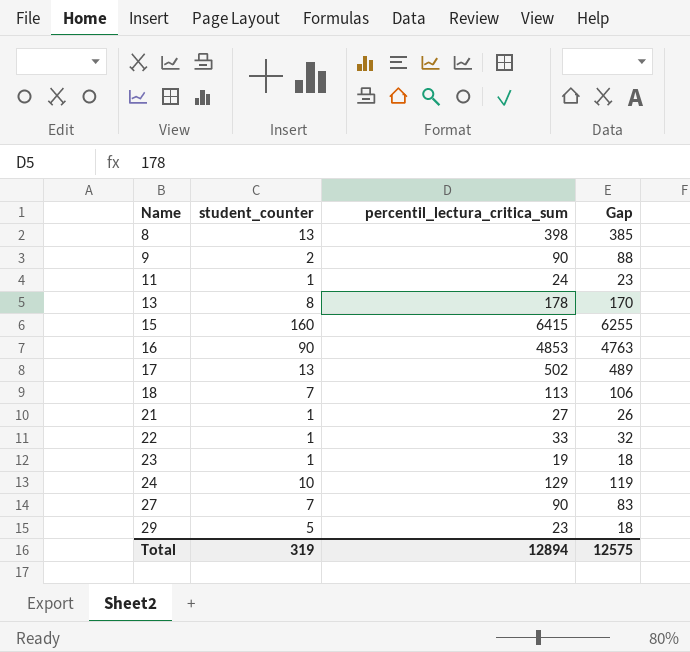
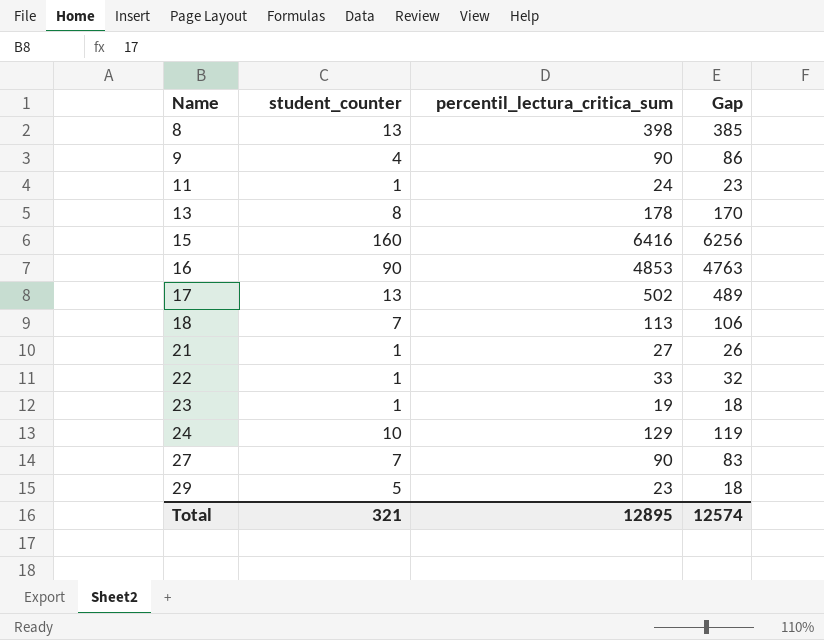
9 | student_counter: 2 -> 4
9 | Gap: 88 -> 86
15 | percentil_lectura_critica_sum: 6415 -> 6416
15 | Gap: 6255 -> 6256
Total | student_counter: 319 -> 321
Total | percentil_lectura_critica_sum: 12894 -> 12895
Total | Gap: 12575 -> 12574

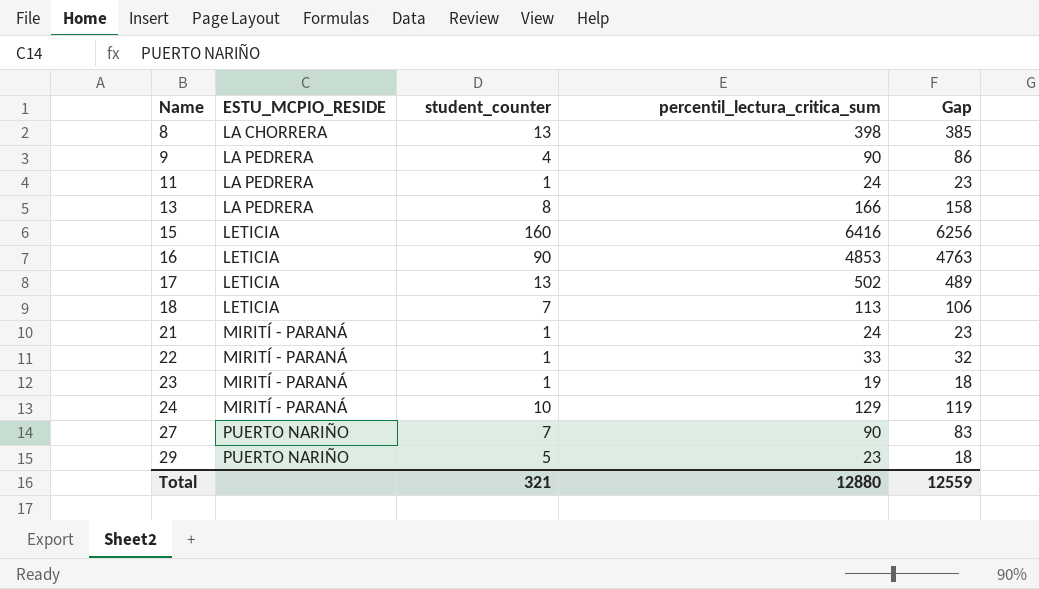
column ESTU_MCPIO_RESIDE | position: none -> 2
13 | percentil_lectura_critica_sum: 178 -> 166
13 | Gap: 170 -> 158
21 | percentil_lectura_critica_sum: 27 -> 24
21 | Gap: 26 -> 23
Total | percentil_lectura_critica_sum: 12895 -> 12880
Total | Gap: 12574 -> 12559

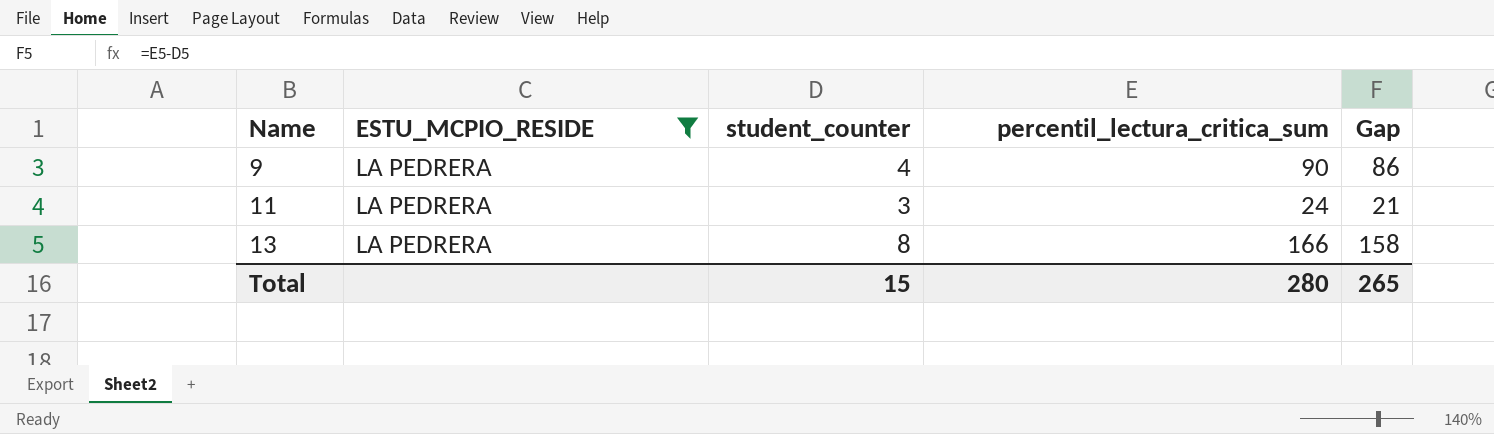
filter: none -> ESTU_MCPIO_RESIDE = LA PEDRERA
11 | student_counter: 1 -> 3
11 | Gap: 23 -> 21
Total | student_counter: 321 -> 15
Total | percentil_lectura_critica_sum: 12880 -> 280
Total | Gap: 12559 -> 265

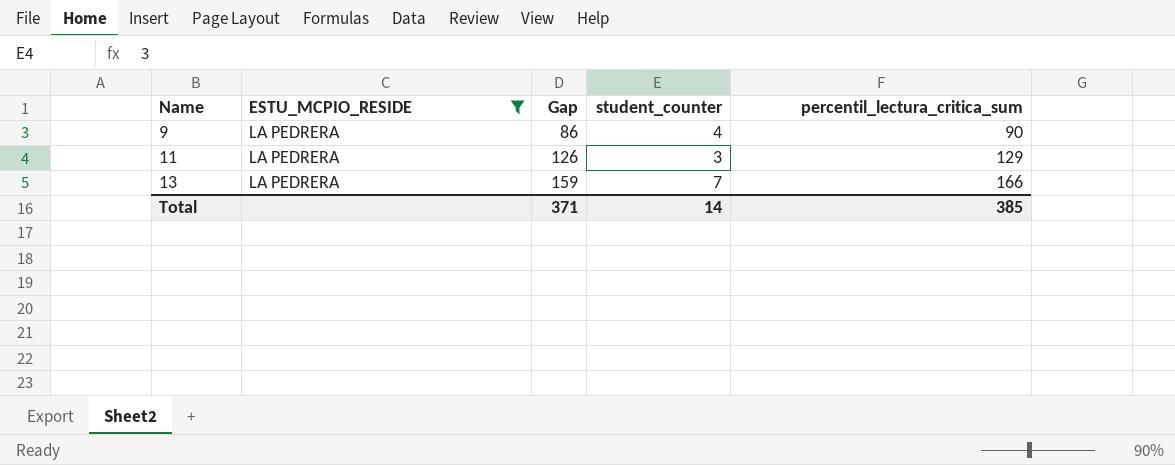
column Gap | position: 5 -> 3
11 | Gap: 21 -> 126
11 | percentil_lectura_critica_sum: 24 -> 129
13 | Gap: 158 -> 159
13 | student_counter: 8 -> 7
Total | Gap: 265 -> 371
Total | student_counter: 15 -> 14
Total | percentil_lectura_critica_sum: 280 -> 385

